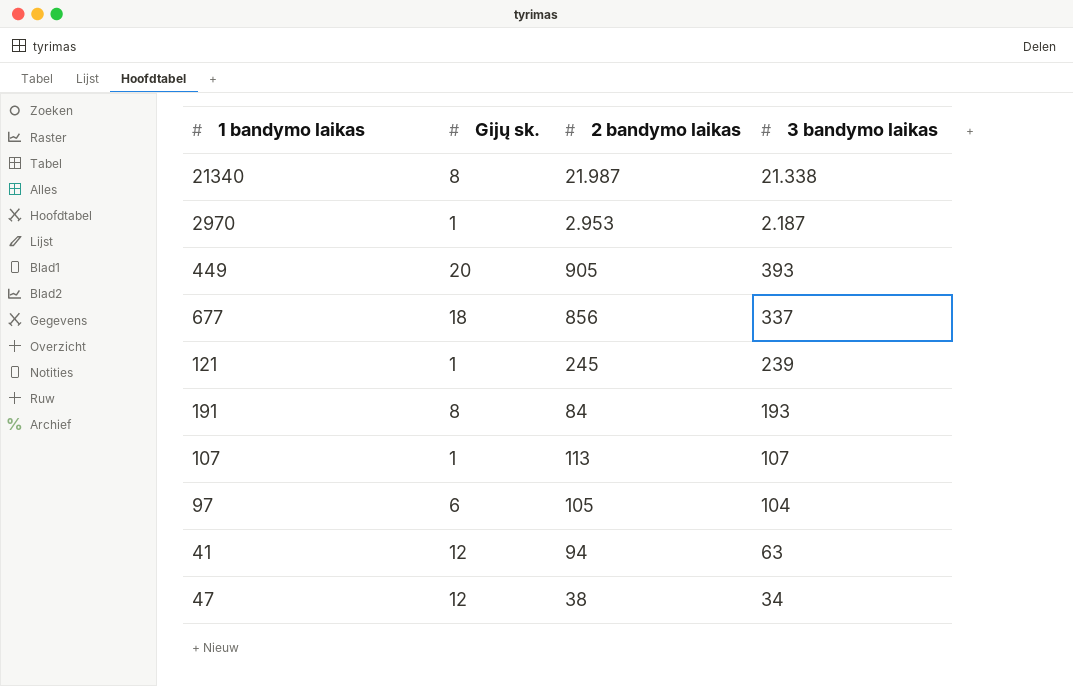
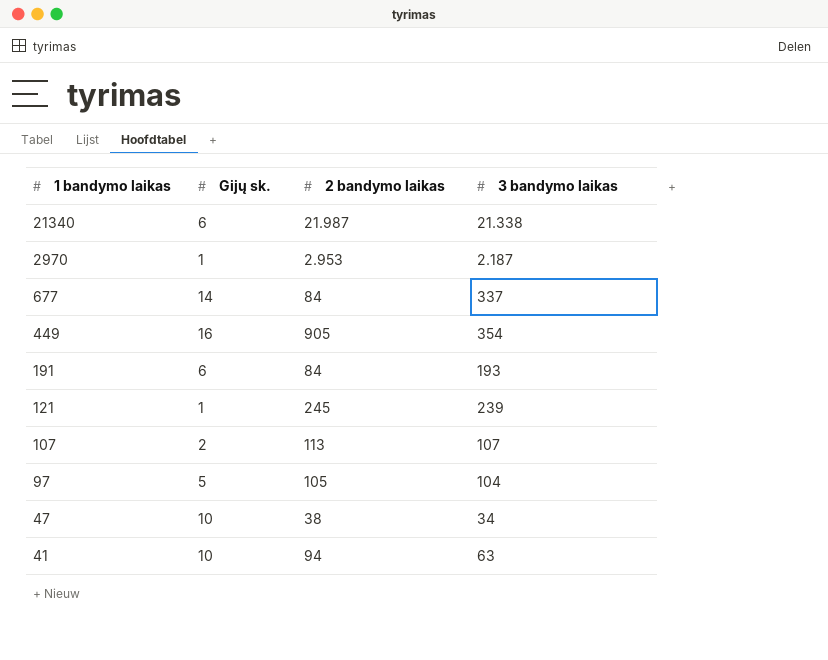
row order: 3 bandymo laikas descending -> 1 bandymo laikas descending
21340 | Gijų sk.: 8 -> 6
677 | Gijų sk.: 18 -> 14
677 | 2 bandymo laikas: 856 -> 84
449 | Gijų sk.: 20 -> 16
449 | 3 bandymo laikas: 393 -> 354
191 | Gijų sk.: 8 -> 6
107 | Gijų sk.: 1 -> 2
97 | Gijų sk.: 6 -> 5
47 | Gijų sk.: 12 -> 10
41 | Gijų sk.: 12 -> 10

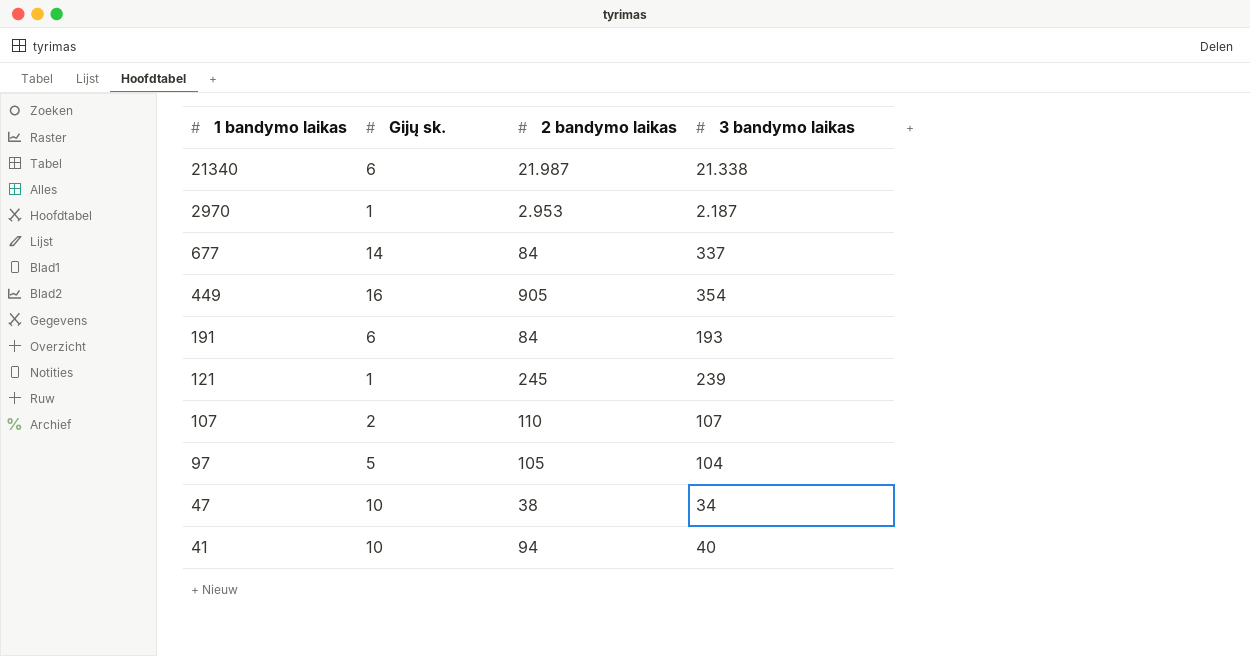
107 | 2 bandymo laikas: 113 -> 110
41 | 3 bandymo laikas: 63 -> 40

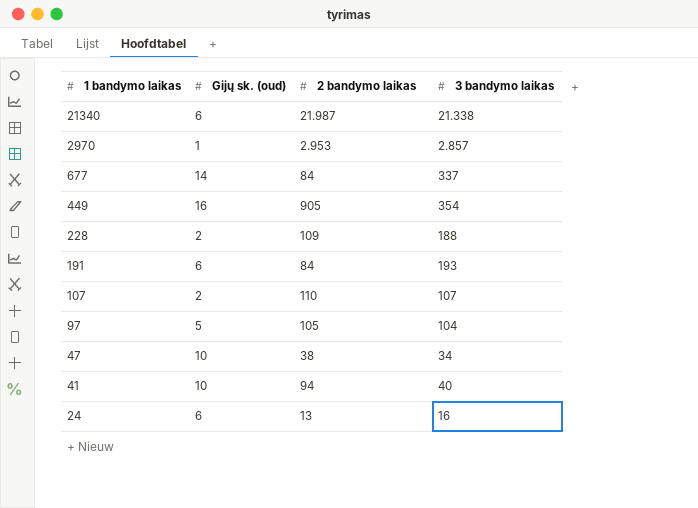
column name: Gijų sk. -> Gijų sk. (oud)
row 121: 1 | 245 | 239 -> none
2970 | 3 bandymo laikas: 2.187 -> 2.857
row 228: none -> 2 | 109 | 188
row 24: none -> 6 | 13 | 16

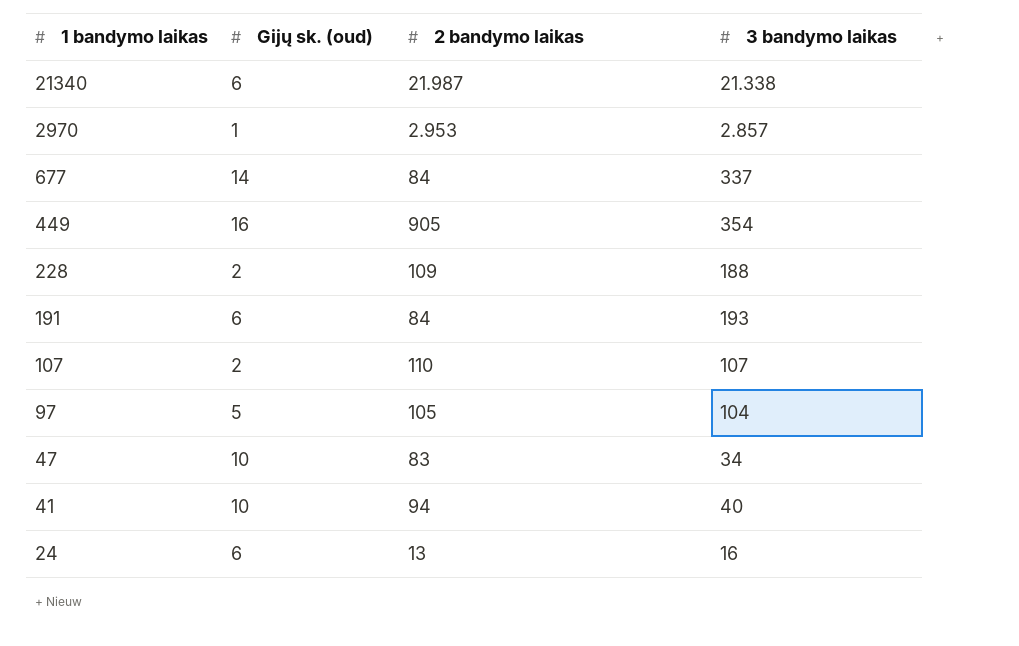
47 | 2 bandymo laikas: 38 -> 83

